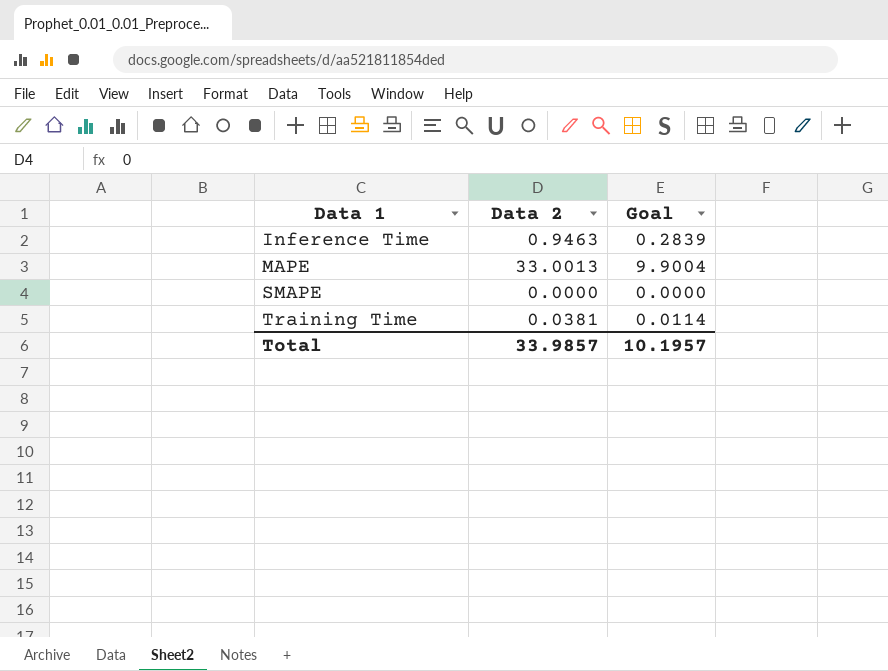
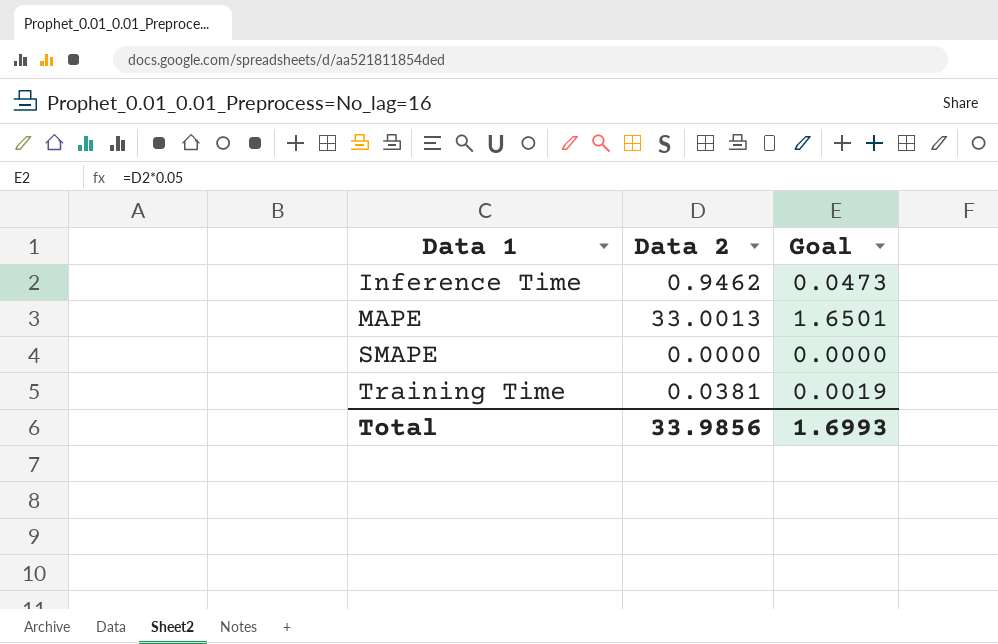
column Goal | formula: [Data 2] * 0.3 -> [Data 2] * 0.05
Inference Time | Data 2: 0.9463 -> 0.9462
Total | Data 2: 33.9857 -> 33.9856
Total | Goal: 10.1957 -> 1.6993

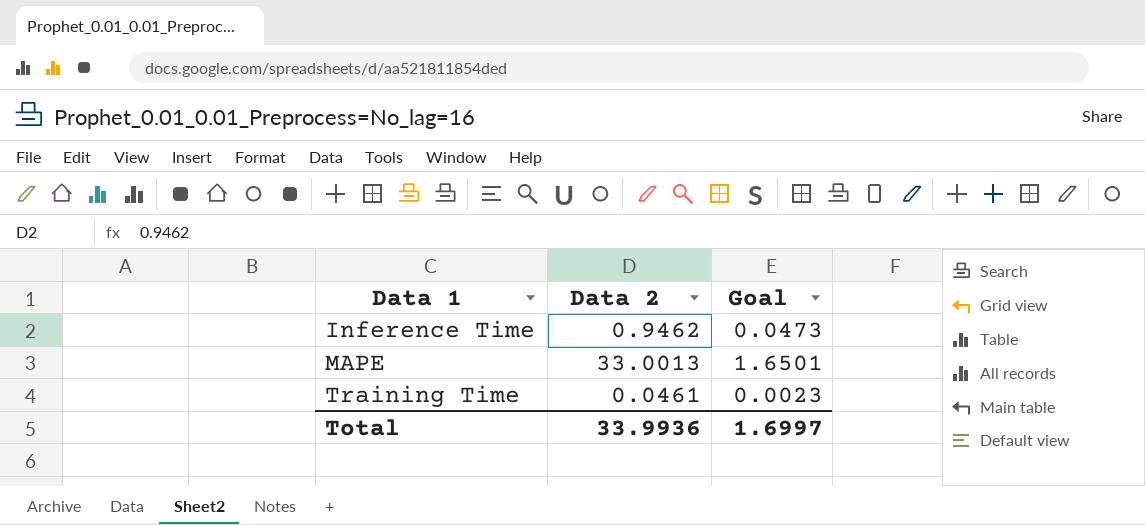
row SMAPE: 0.0000 | 0.0000 -> none
Training Time | Data 2: 0.0381 -> 0.0461
Training Time | Goal: 0.0019 -> 0.0023
Total | Data 2: 33.9856 -> 33.9936
Total | Goal: 1.6993 -> 1.6997

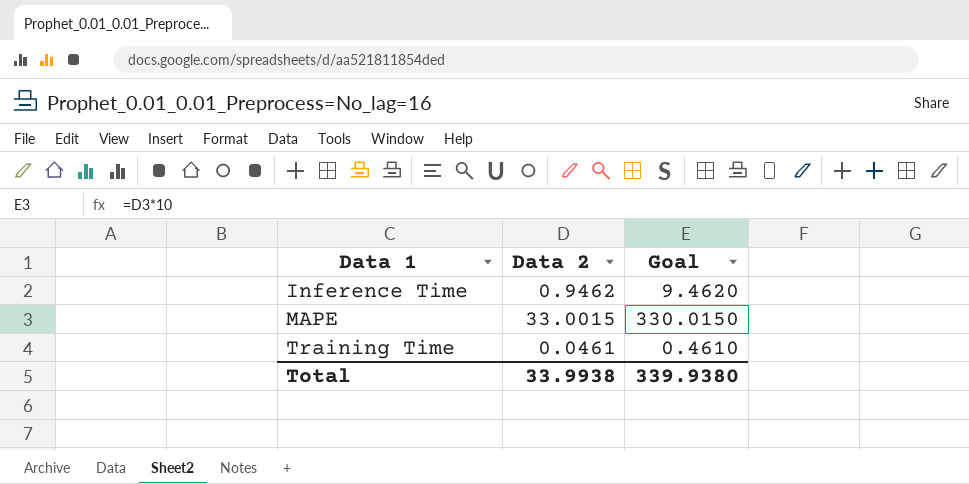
column Goal | formula: [Data 2] * 0.05 -> [Data 2] * 10
MAPE | Data 2: 33.0013 -> 33.0015
Total | Data 2: 33.9936 -> 33.9938
Total | Goal: 1.6997 -> 339.9380

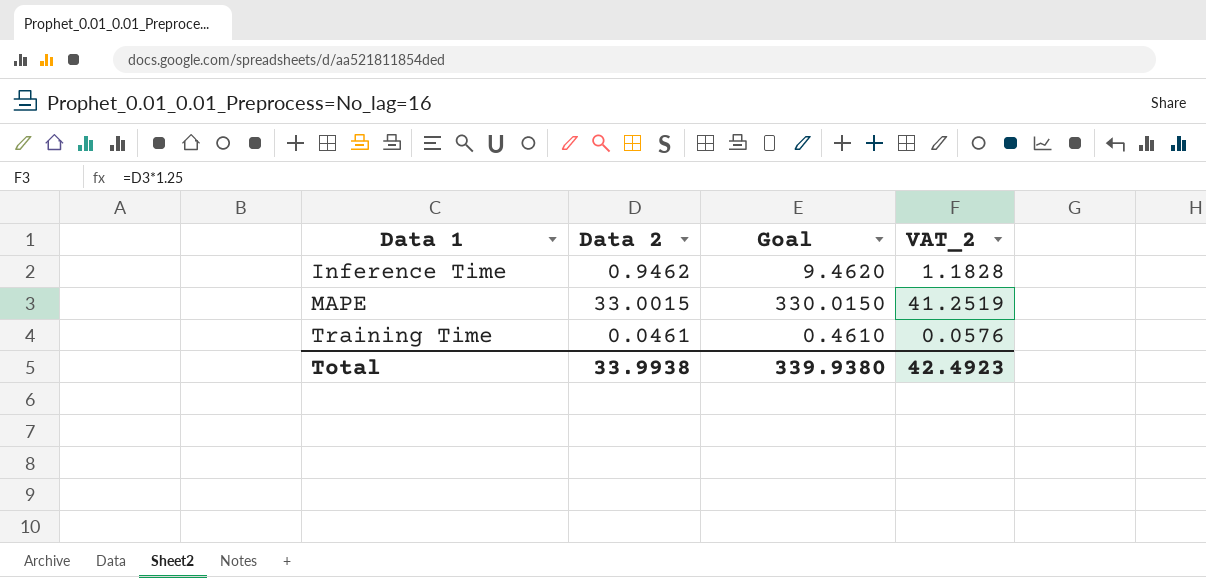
column VAT_2 | formula: none -> [Data 2] * 1.25

